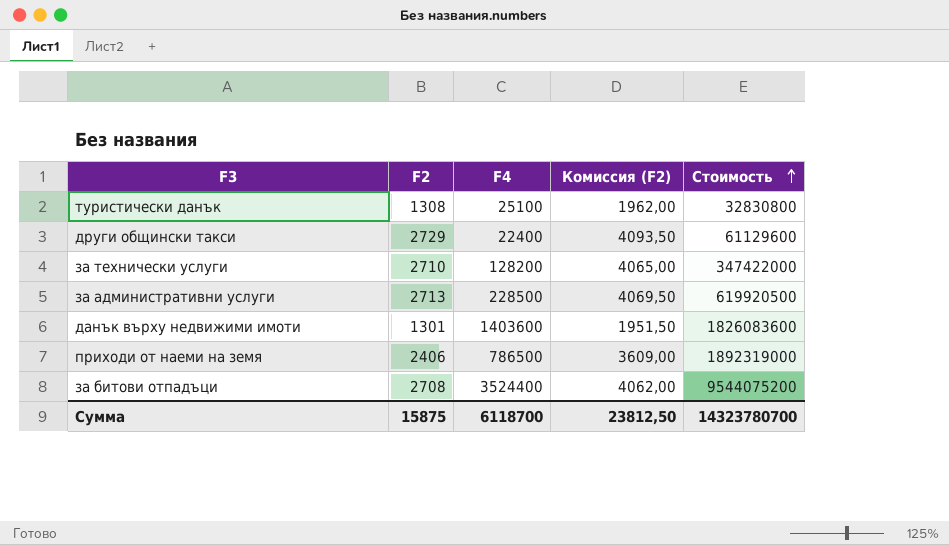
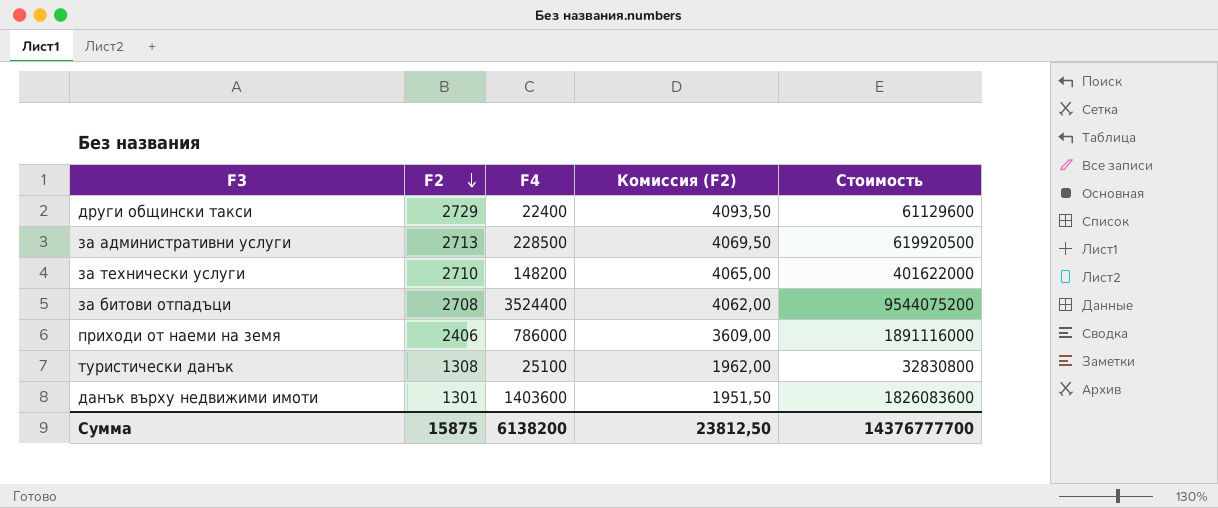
row order: Стоимость ascending -> F2 descending
за технически услуги | F4: 128200 -> 148200
за технически услуги | Стоимость: 347422000 -> 401622000
приходи от наеми на земя | F4: 786500 -> 786000
приходи от наеми на земя | Стоимость: 1892319000 -> 1891116000
Сумма | F4: 6118700 -> 6138200
Сумма | Стоимость: 14323780700 -> 14376777700

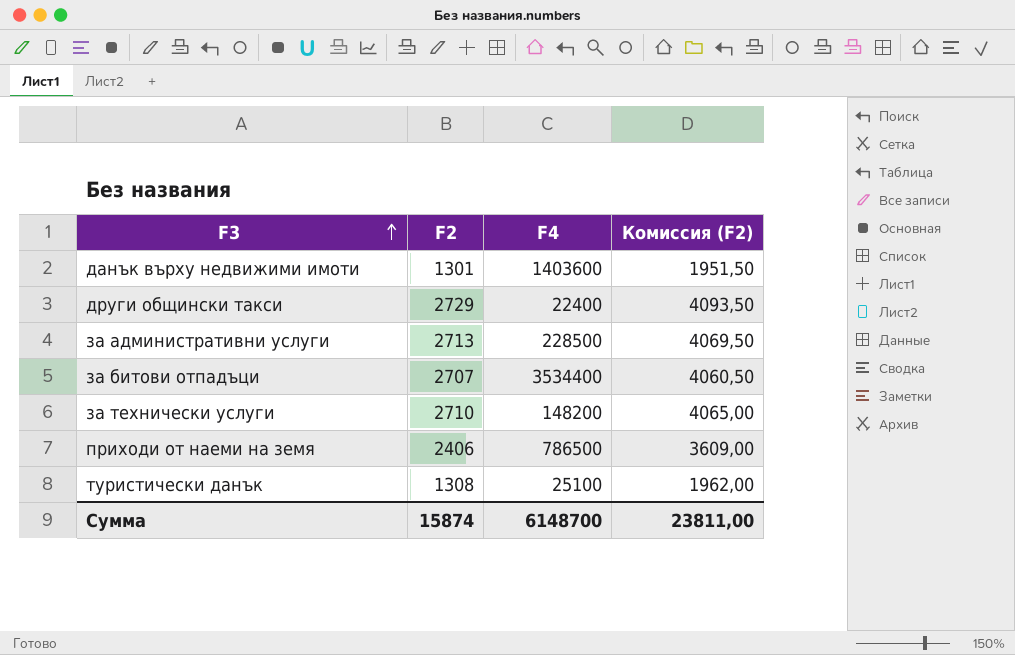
row order: F2 descending -> F3 ascending
column Стоимость | formula: [F2] * [F4] -> none
за битови отпадъци | F2: 2708 -> 2707
за битови отпадъци | F4: 3524400 -> 3534400
за битови отпадъци | Комиссия (F2): 4062,00 -> 4060,50
приходи от наеми на земя | F4: 786000 -> 786500
Сумма | F2: 15875 -> 15874
Сумма | F4: 6138200 -> 6148700
Сумма | Комиссия (F2): 23812,50 -> 23811,00

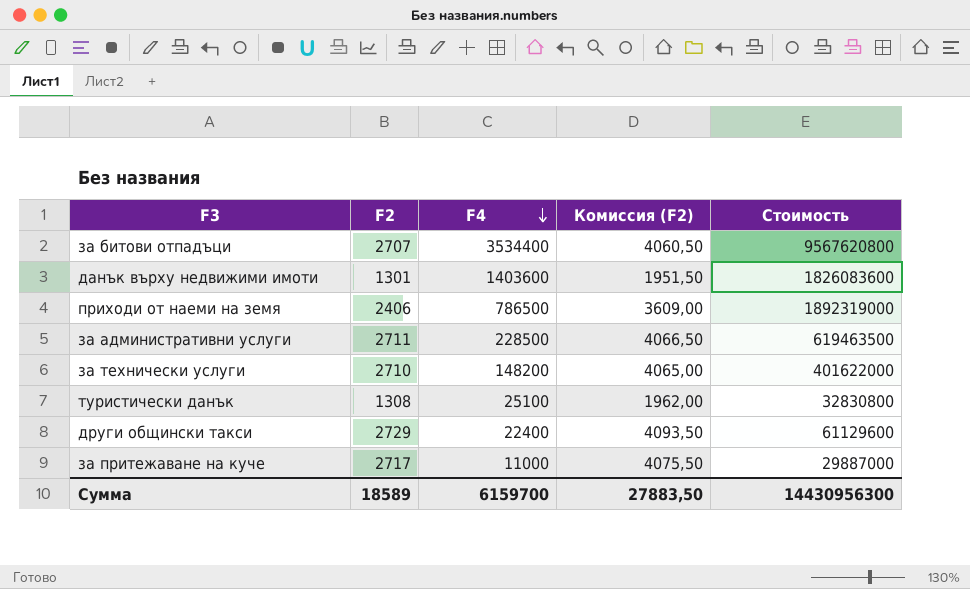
row order: F3 ascending -> F4 descending
column Стоимость | formula: none -> [F2] * [F4]
за административни услуги | F2: 2713 -> 2711
за административни услуги | Комиссия (F2): 4069,50 -> 4066,50
row за притежаване на куче: none -> 2717 | 11000 | 4075,50 | 29887000
Сумма | F2: 15874 -> 18589
Сумма | F4: 6148700 -> 6159700
Сумма | Комиссия (F2): 23811,00 -> 27883,50

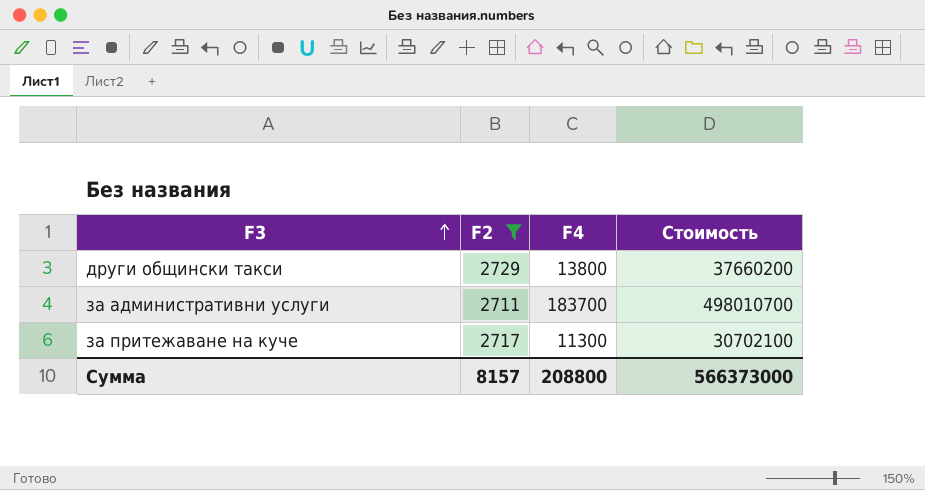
filter: none -> F2 >= 2711
row order: F4 descending -> F3 ascending
column Комиссия (F2) | formula: [F2] * 1,5 -> none
други общински такси | F4: 22400 -> 13800
други общински такси | Стоимость: 61129600 -> 37660200
за административни услуги | F4: 228500 -> 183700
за административни услуги | Стоимость: 619463500 -> 498010700
за притежаване на куче | F4: 11000 -> 11300
за притежаване на куче | Стоимость: 29887000 -> 30702100
Сумма | F2: 18589 -> 8157
Сумма | F4: 6159700 -> 208800
Сумма | Стоимость: 14430956300 -> 566373000

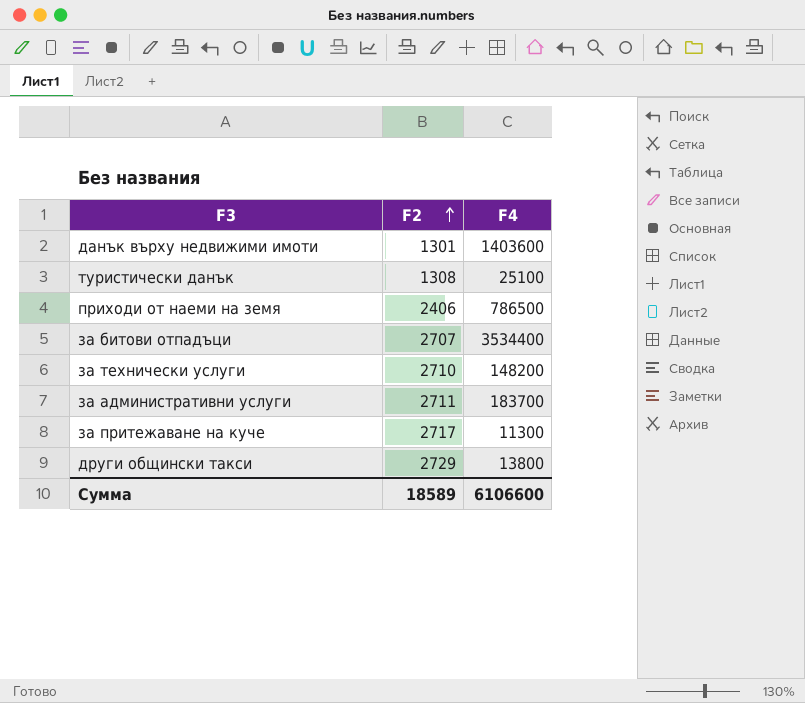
filter: F2 >= 2711 -> none
row order: F3 ascending -> F2 ascending
column Стоимость | formula: [F2] * [F4] -> none
Сумма | F2: 8157 -> 18589
Сумма | F4: 208800 -> 6106600

